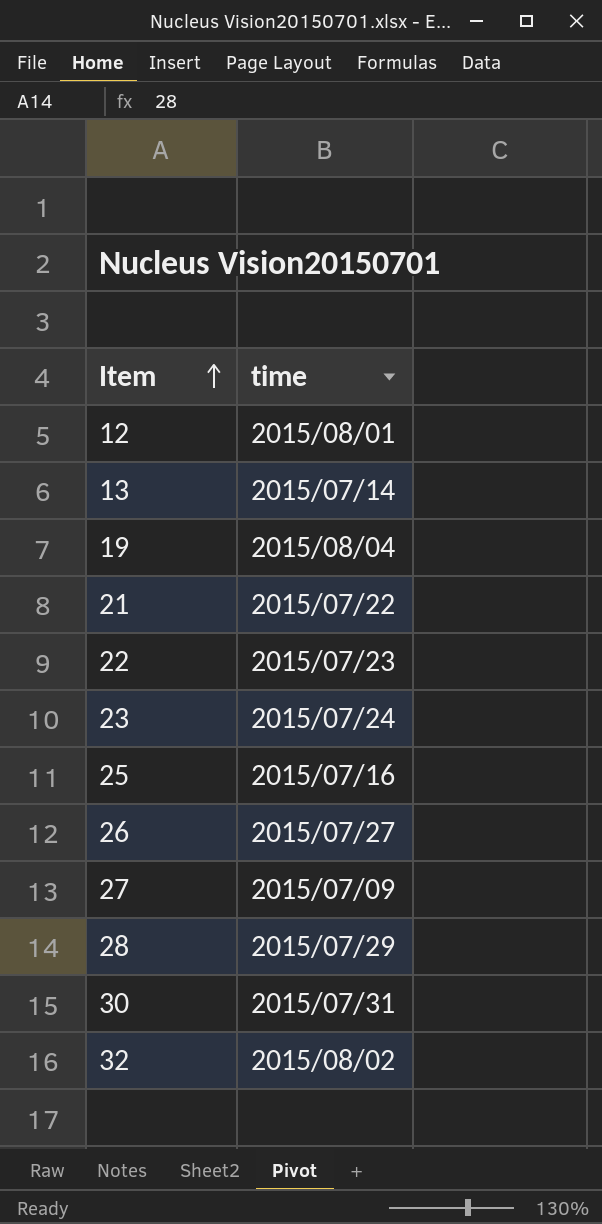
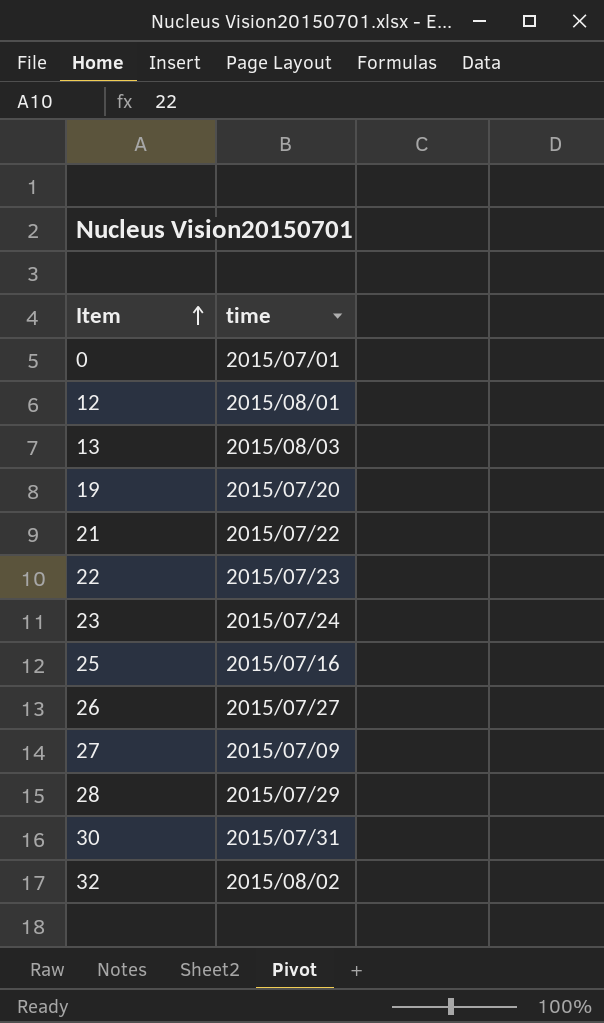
row 0: none -> 2015/07/01
13 | time: 2015/07/14 -> 2015/08/03
19 | time: 2015/08/04 -> 2015/07/20

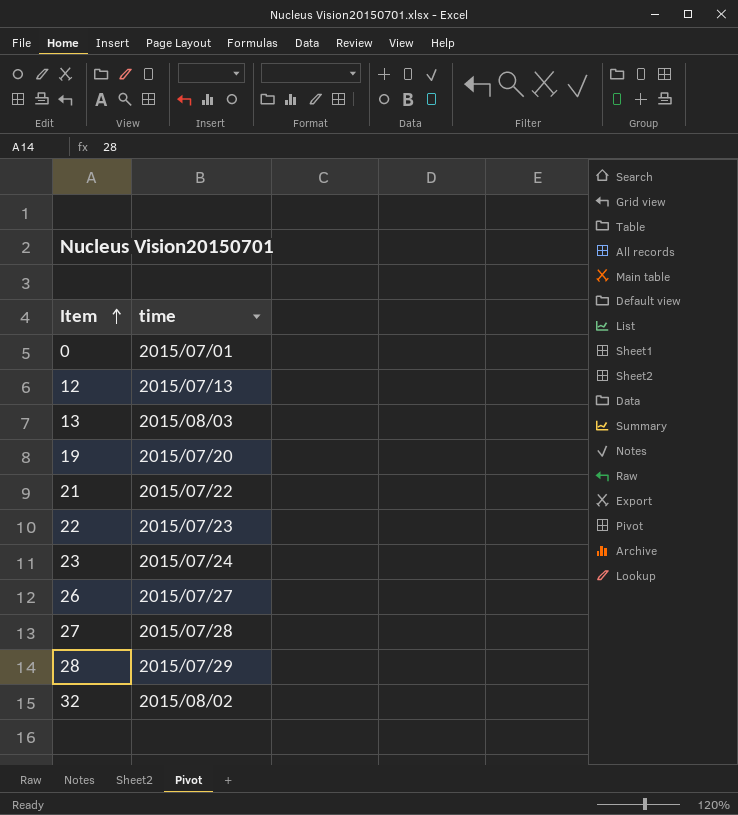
row 25: 2015/07/16 -> none
row 30: 2015/07/31 -> none
12 | time: 2015/08/01 -> 2015/07/13
27 | time: 2015/07/09 -> 2015/07/28

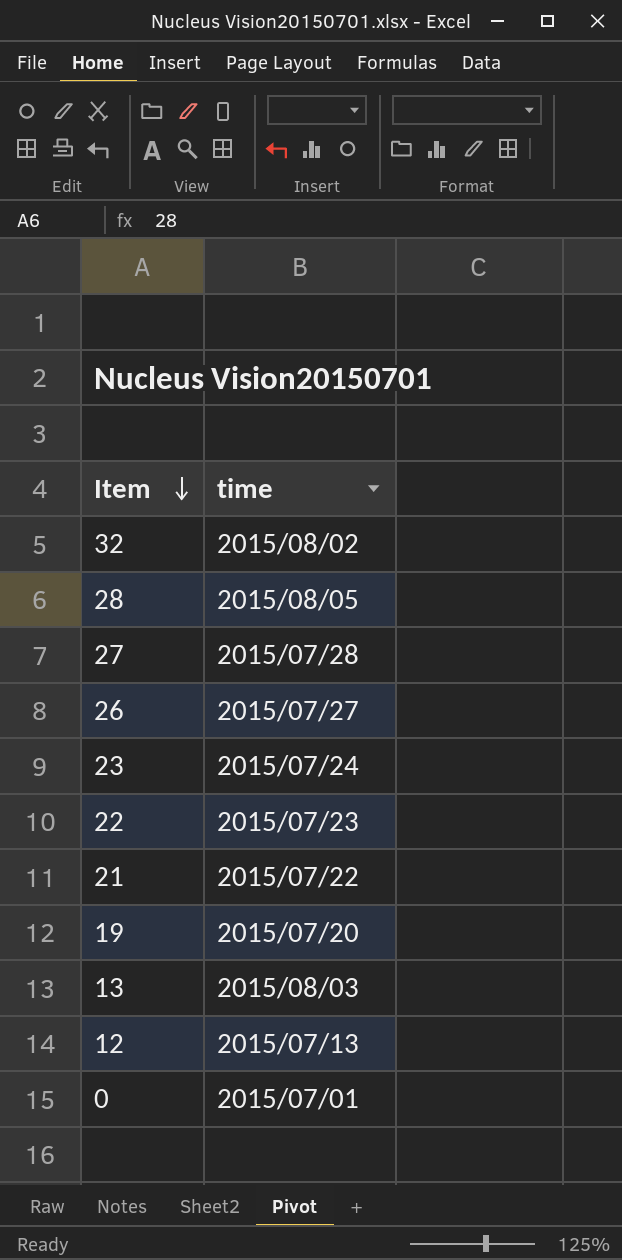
row order: Item ascending -> Item descending
28 | time: 2015/07/29 -> 2015/08/05

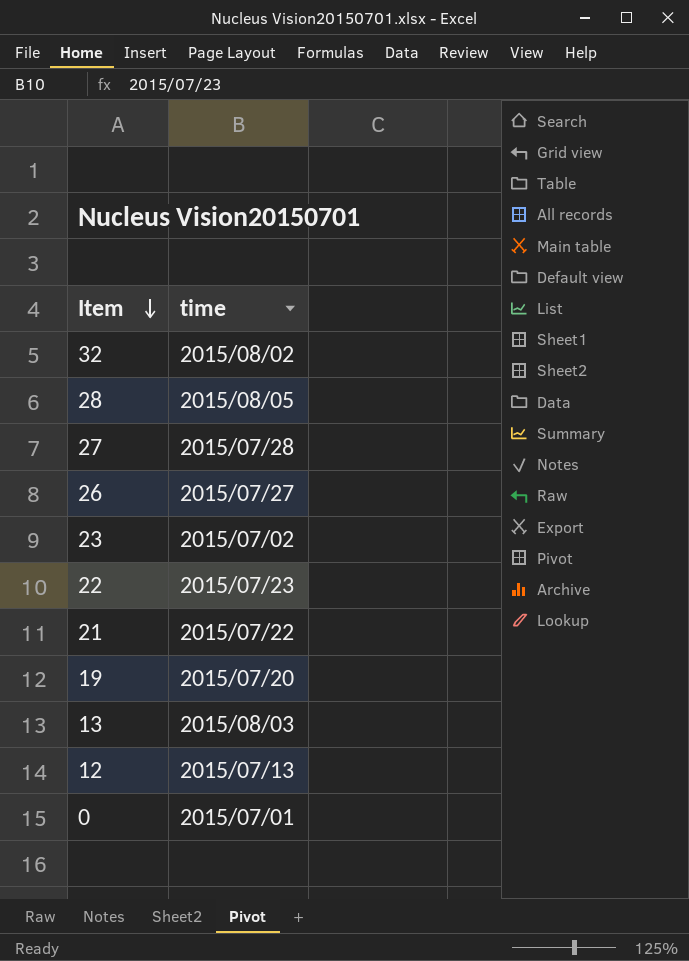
23 | time: 2015/07/24 -> 2015/07/02

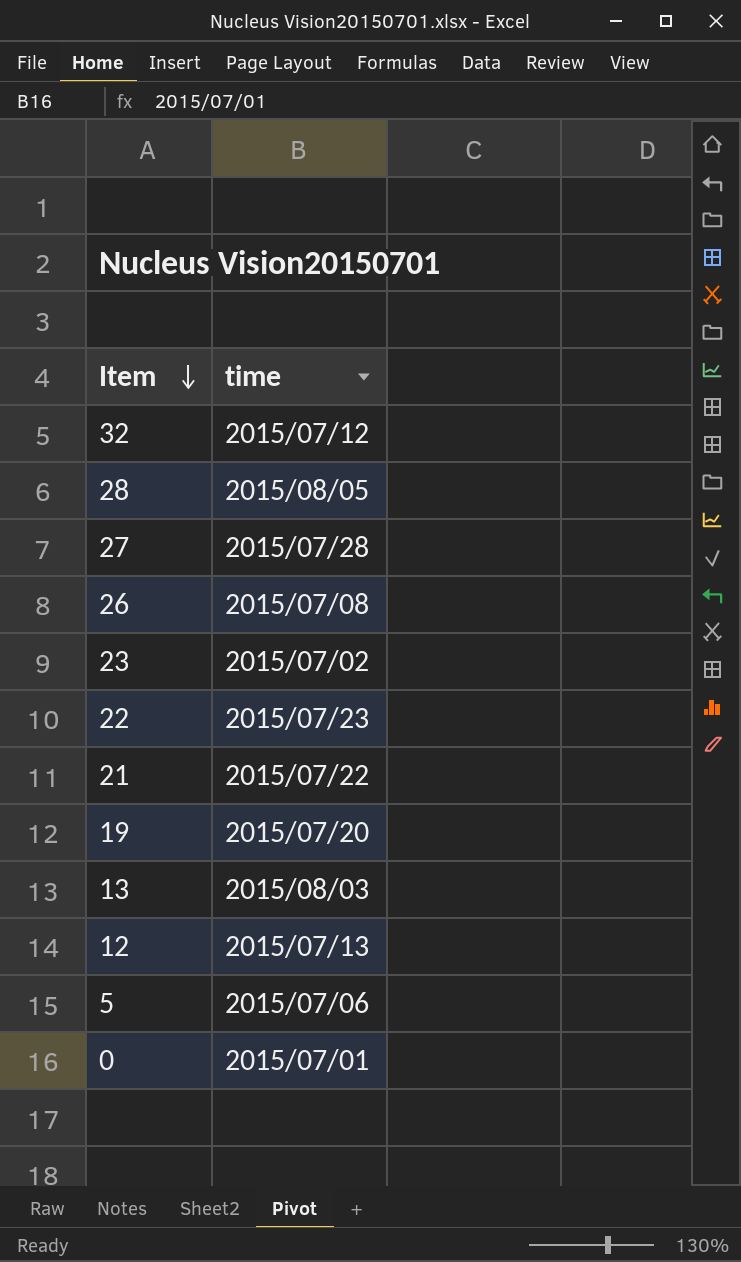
32 | time: 2015/08/02 -> 2015/07/12
26 | time: 2015/07/27 -> 2015/07/08
row 5: none -> 2015/07/06

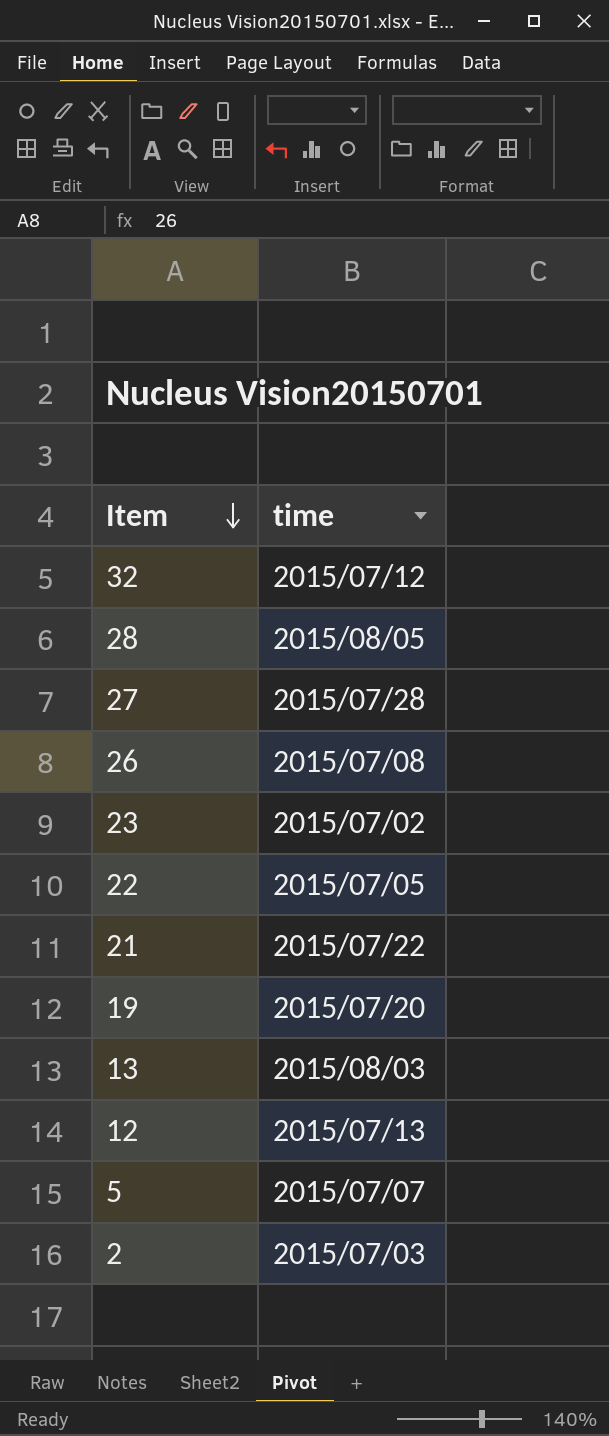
row 0: 2015/07/01 -> none
22 | time: 2015/07/23 -> 2015/07/05
5 | time: 2015/07/06 -> 2015/07/07
row 2: none -> 2015/07/03

